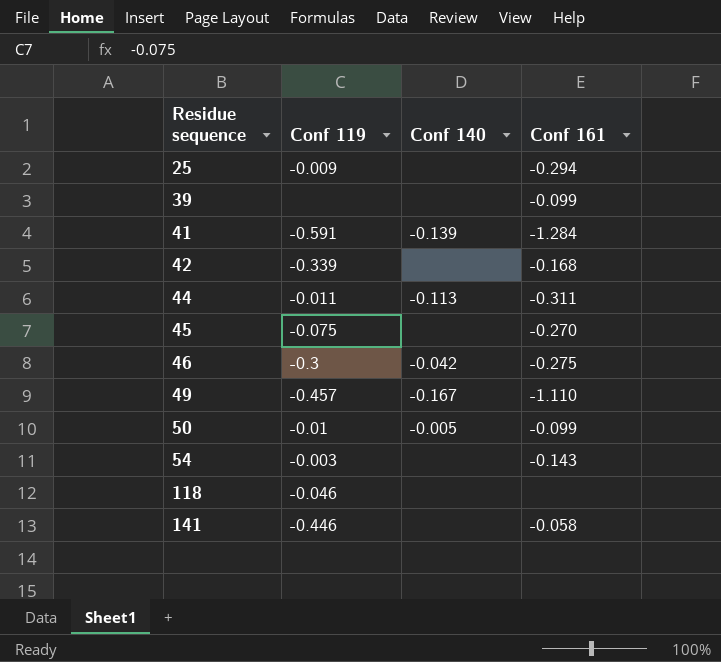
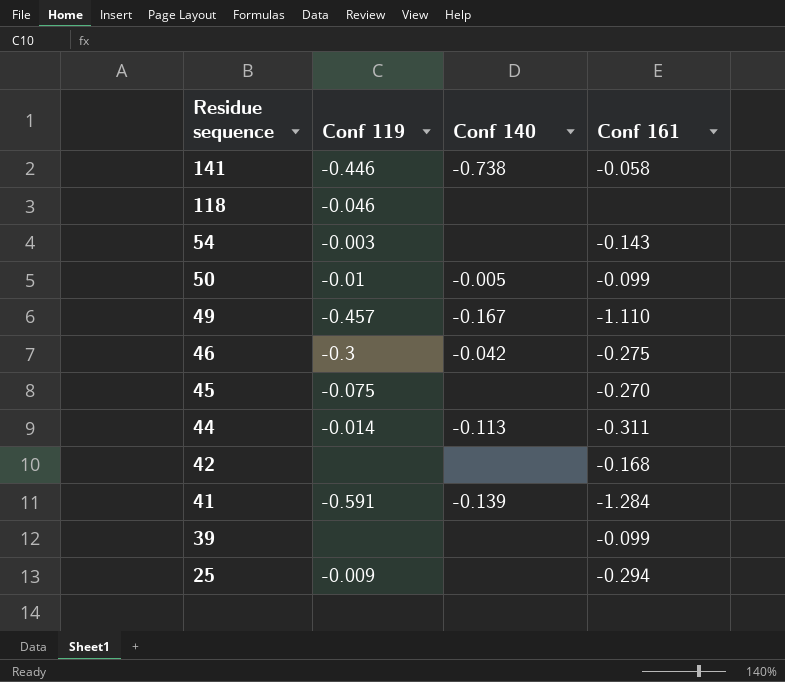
row order: Residue sequence ascending -> Residue sequence descending
141 | Conf 140: none -> -0.738
44 | Conf 119: -0.011 -> -0.014
42 | Conf 119: -0.339 -> none

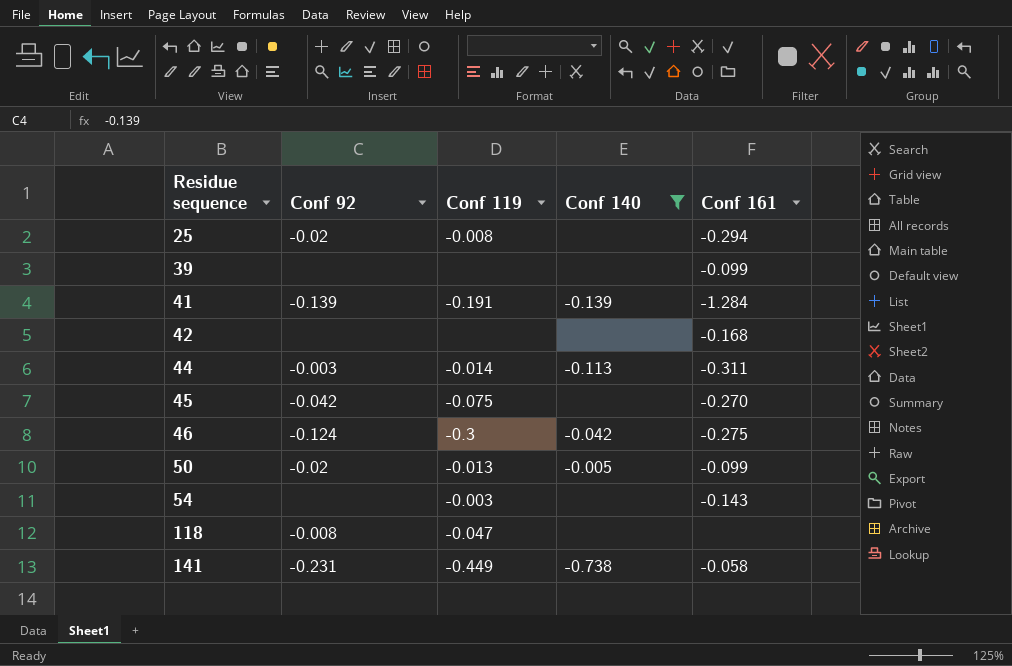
filter: none -> Conf 140 != -0.167
row order: Residue sequence descending -> Residue sequence ascending
column Conf 92 | position: none -> 2
25 | Conf 119: -0.009 -> -0.008
41 | Conf 119: -0.591 -> -0.191
50 | Conf 119: -0.01 -> -0.013
118 | Conf 119: -0.046 -> -0.047
141 | Conf 119: -0.446 -> -0.449

